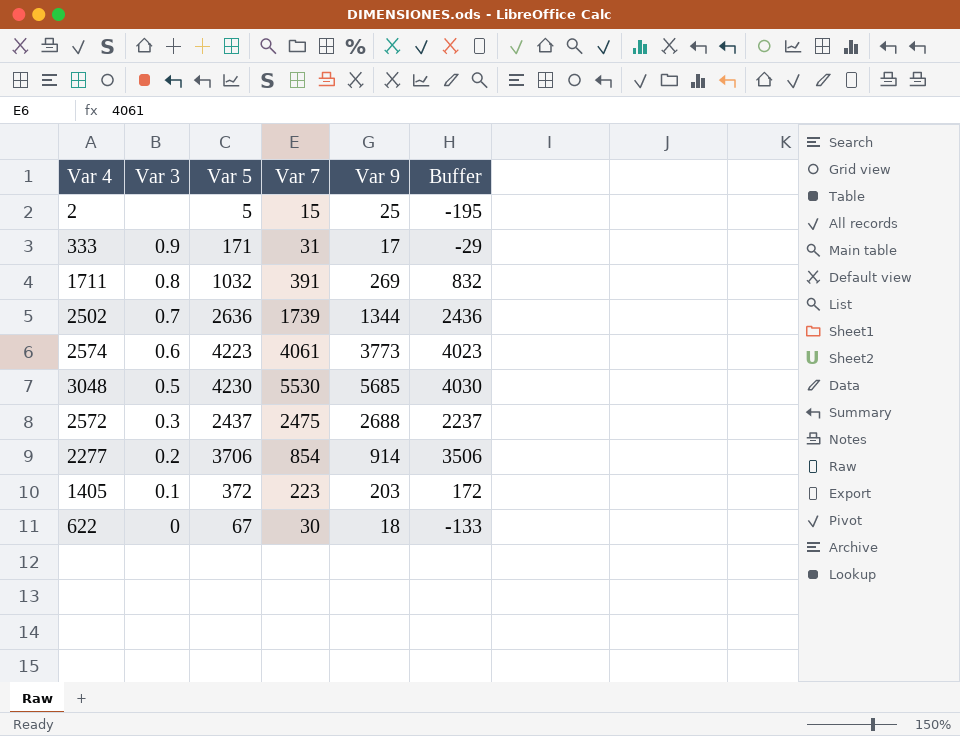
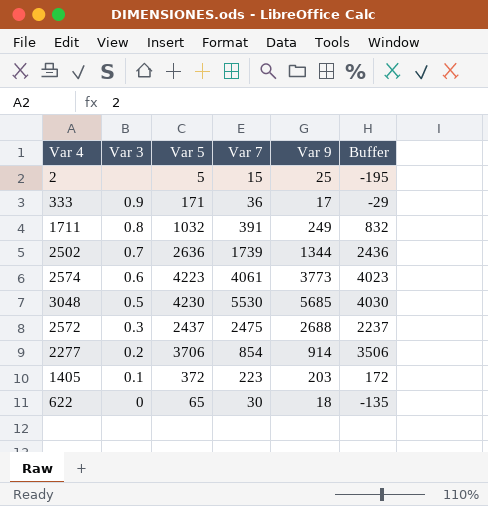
333 | Var 7: 31 -> 36
1711 | Var 9: 269 -> 249
622 | Var 5: 67 -> 65
622 | Buffer: -133 -> -135

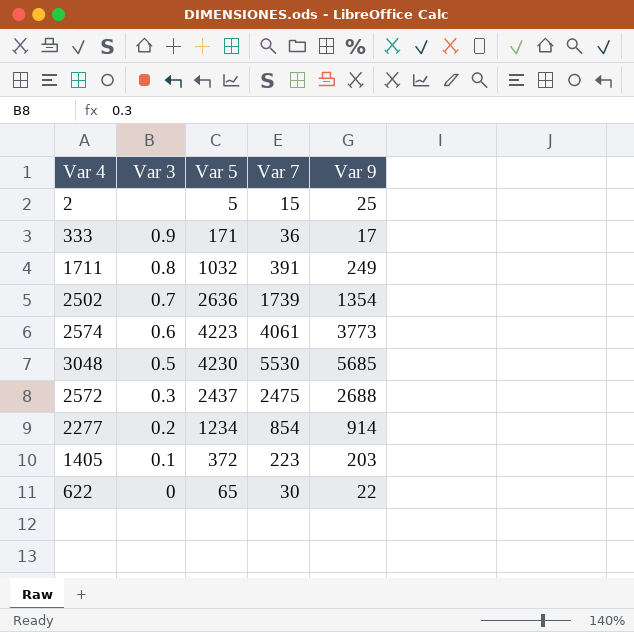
column Buffer | formula: [Var 5] - 200 -> none
2502 | Var 9: 1344 -> 1354
2277 | Var 5: 3706 -> 1234
622 | Var 9: 18 -> 22

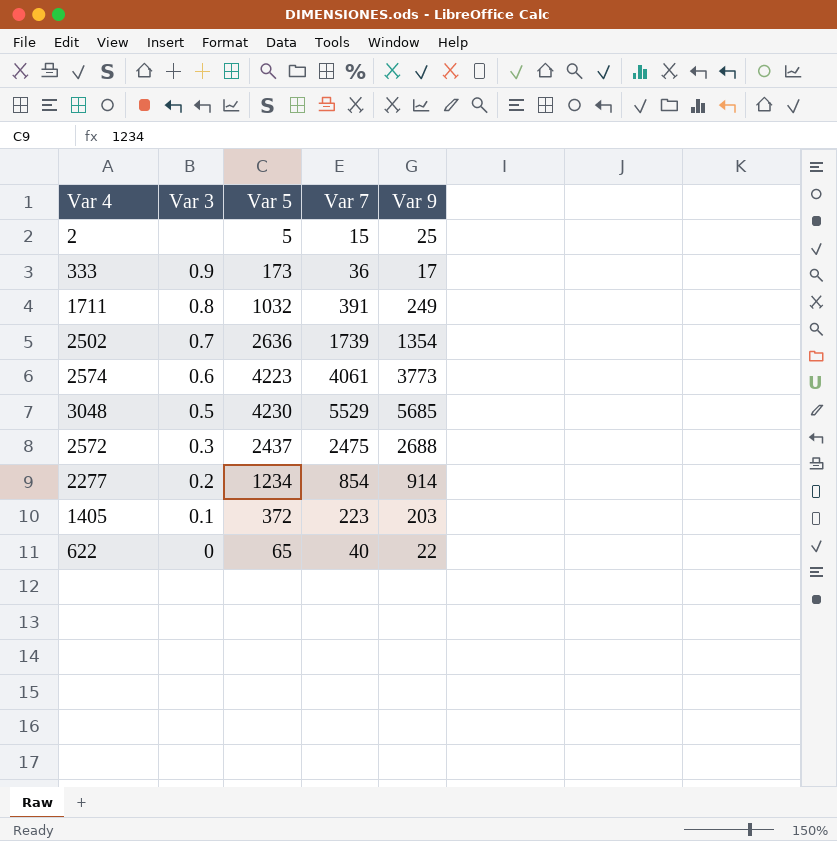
333 | Var 5: 171 -> 173
3048 | Var 7: 5530 -> 5529
622 | Var 7: 30 -> 40

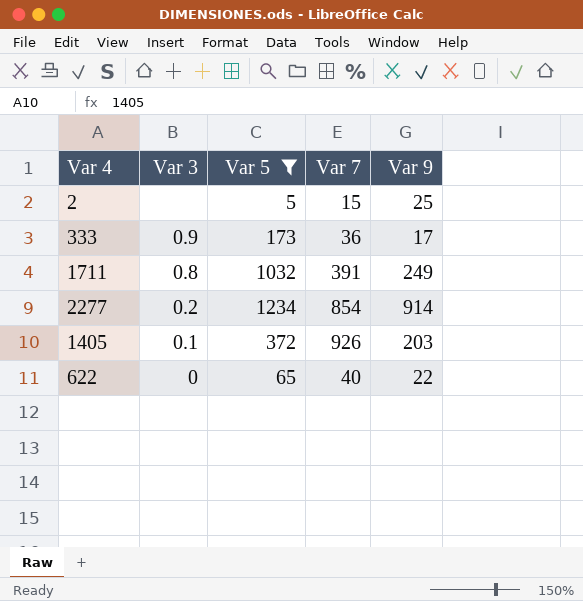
filter: none -> Var 5 <= 1234
1405 | Var 7: 223 -> 926

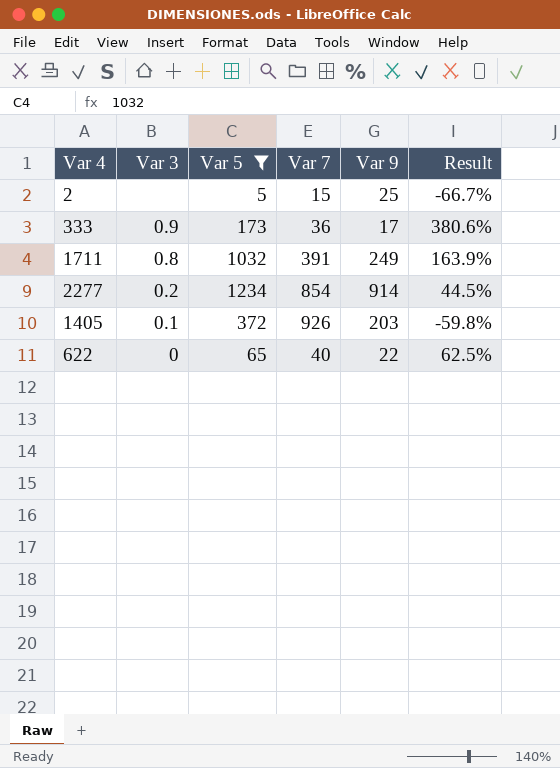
column Result | formula: none -> ([Var 5] - [Var 7]) / [Var 7]

